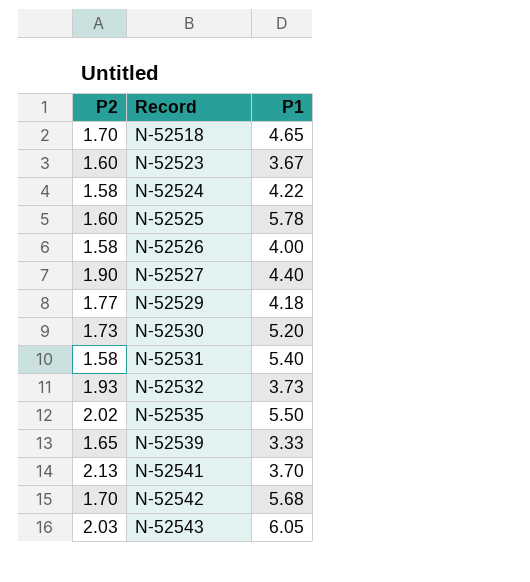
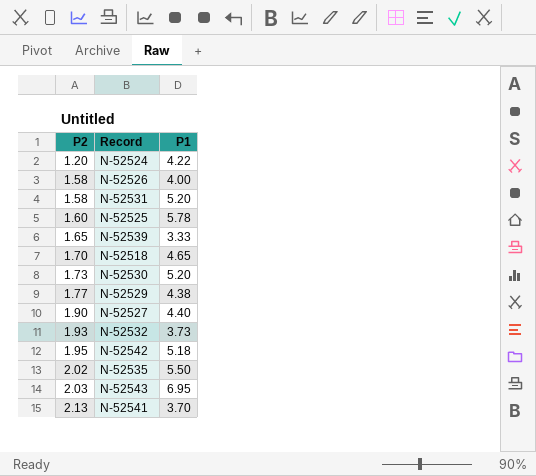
row order: Record ascending -> P2 ascending
row N-52523: 1.60 | 3.67 -> none
N-52524 | P2: 1.58 -> 1.20
N-52531 | P1: 5.40 -> 5.20
N-52529 | P1: 4.18 -> 4.38
N-52542 | P2: 1.70 -> 1.95
N-52542 | P1: 5.68 -> 5.18
N-52543 | P1: 6.05 -> 6.95

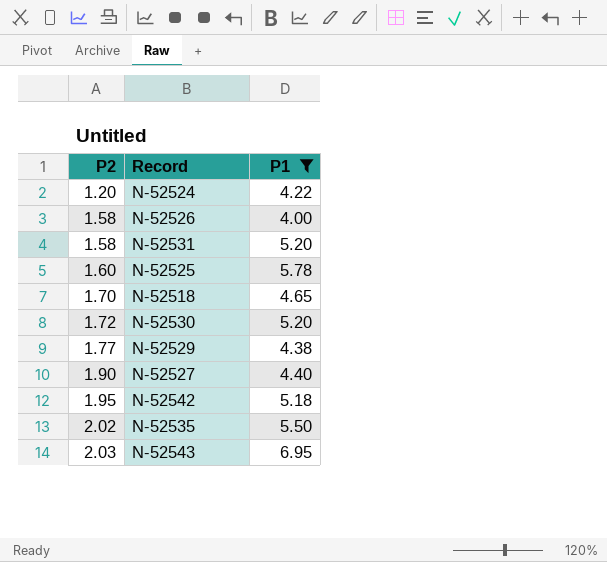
filter: none -> P1 >= 4.00
N-52530 | P2: 1.73 -> 1.72

